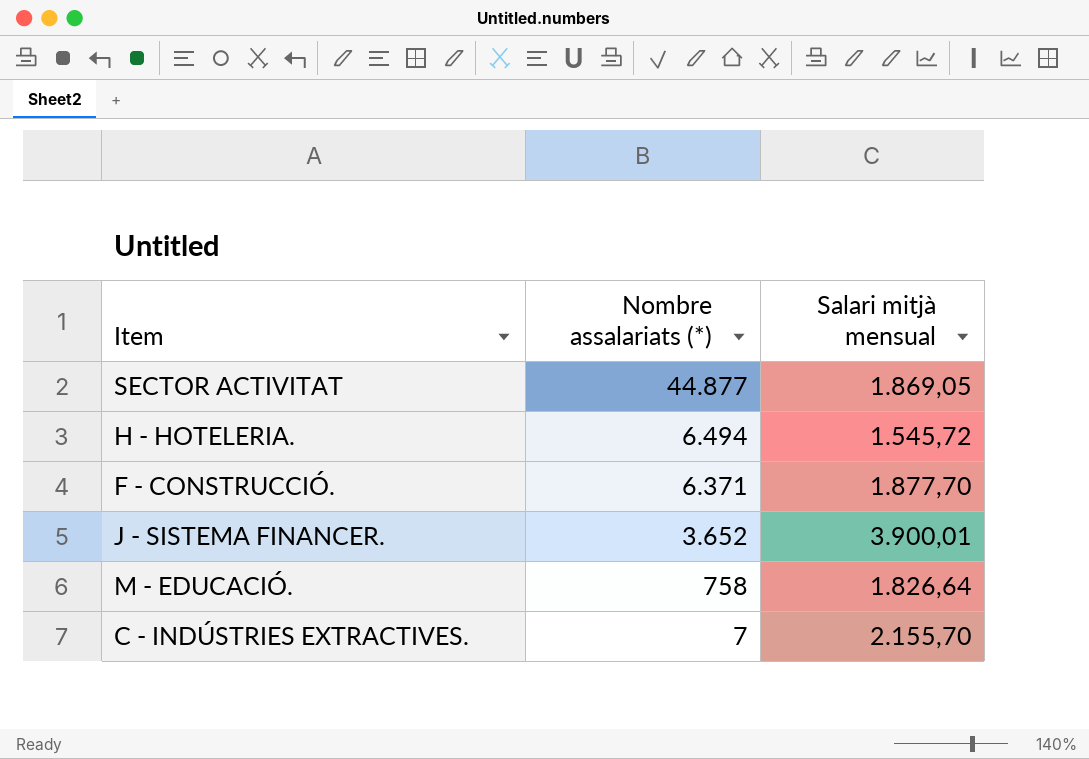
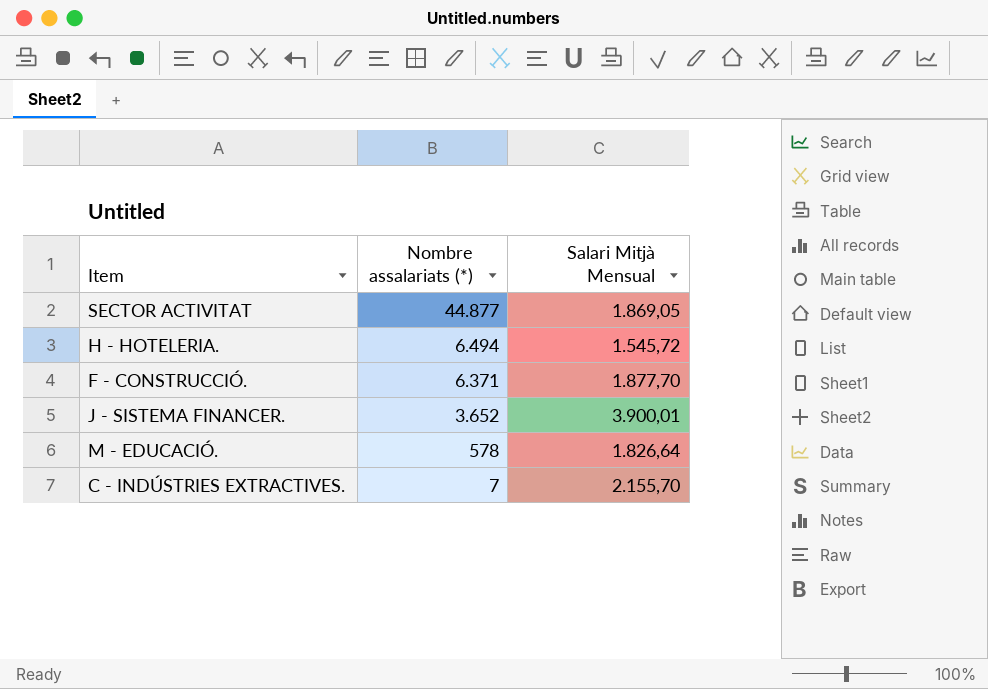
column name: Salari mitjà mensual -> Salari Mitjà Mensual
M - EDUCACIÓ. | Nombre assalariats (*): 758 -> 578

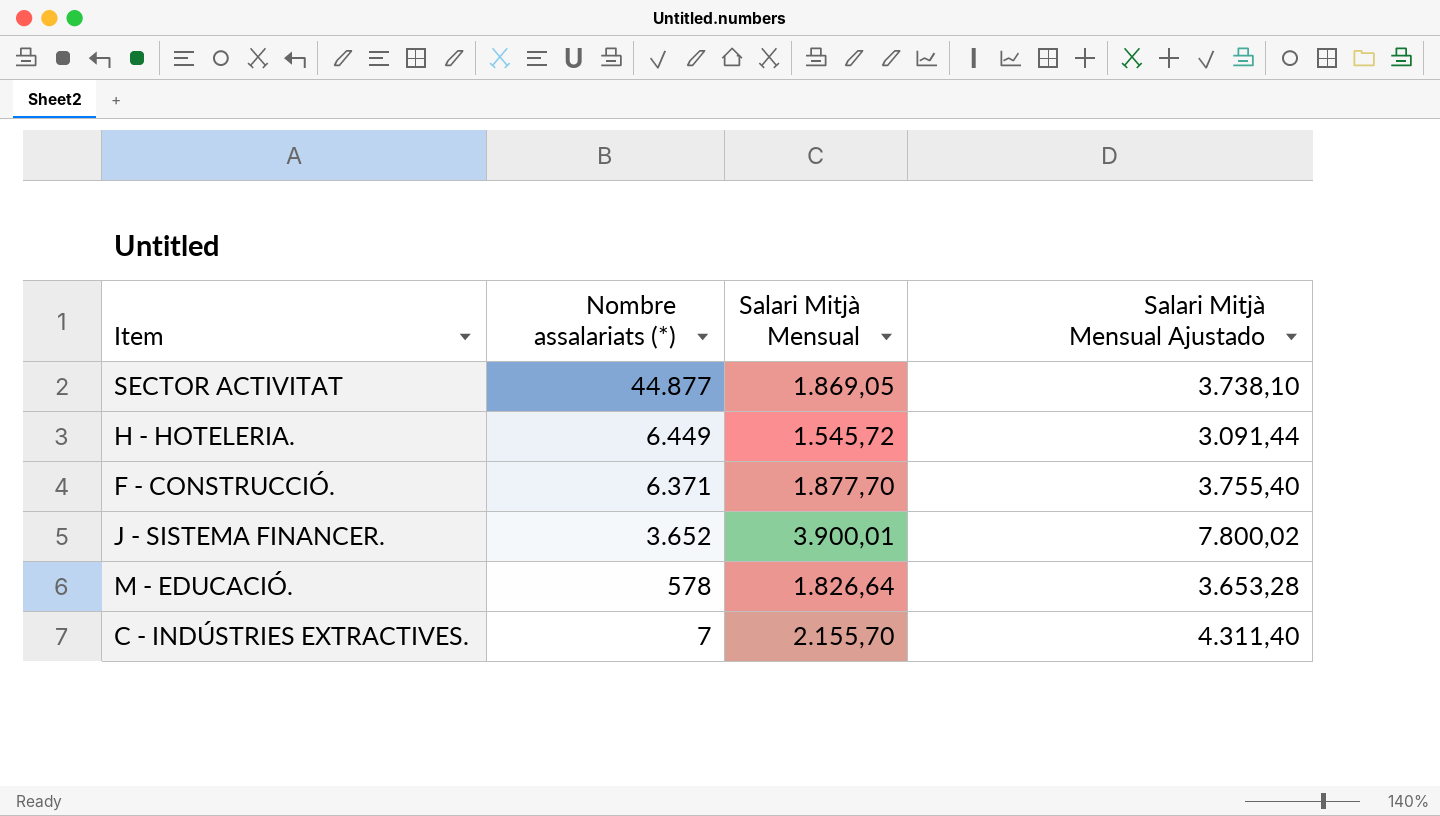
column Salari Mitjà Mensual Ajustado | formula: none -> [Salari Mitjà Mensual] * 2
H - HOTELERIA. | Nombre assalariats (*): 6.494 -> 6.449

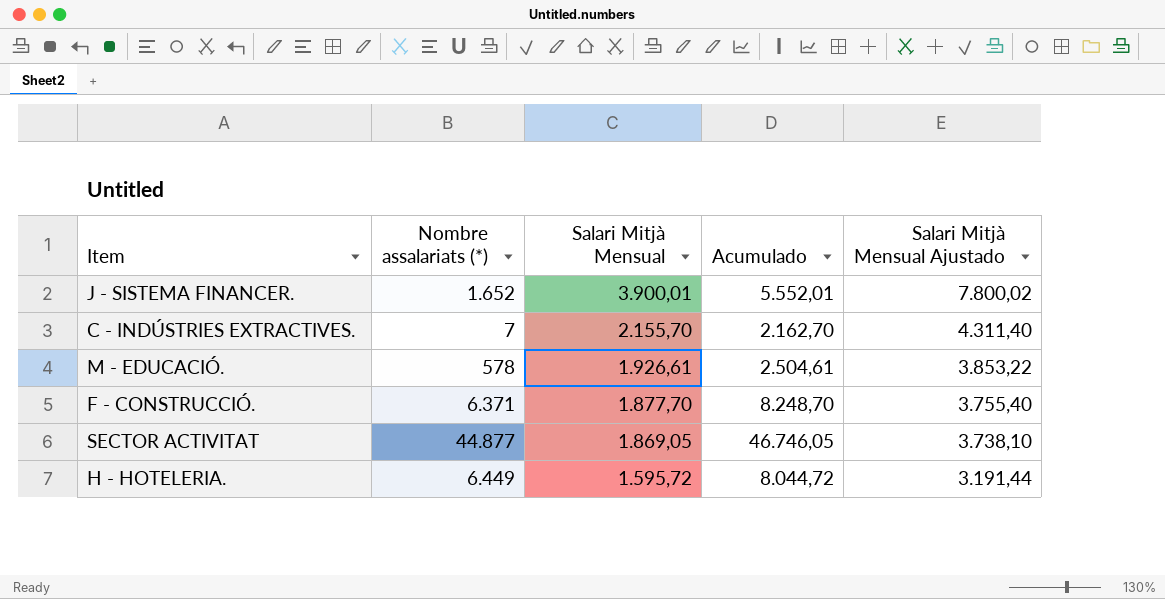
row order: Nombre assalariats (*) descending -> Salari Mitjà Mensual descending
column Acumulado | formula: none -> [Nombre assalariats (*)] + [Salari Mitjà Mensual]
J - SISTEMA FINANCER. | Nombre assalariats (*): 3.652 -> 1.652
M - EDUCACIÓ. | Salari Mitjà Mensual: 1.826,64 -> 1.926,61
M - EDUCACIÓ. | Salari Mitjà Mensual Ajustado: 3.653,28 -> 3.853,22
H - HOTELERIA. | Salari Mitjà Mensual: 1.545,72 -> 1.595,72
H - HOTELERIA. | Salari Mitjà Mensual Ajustado: 3.091,44 -> 3.191,44

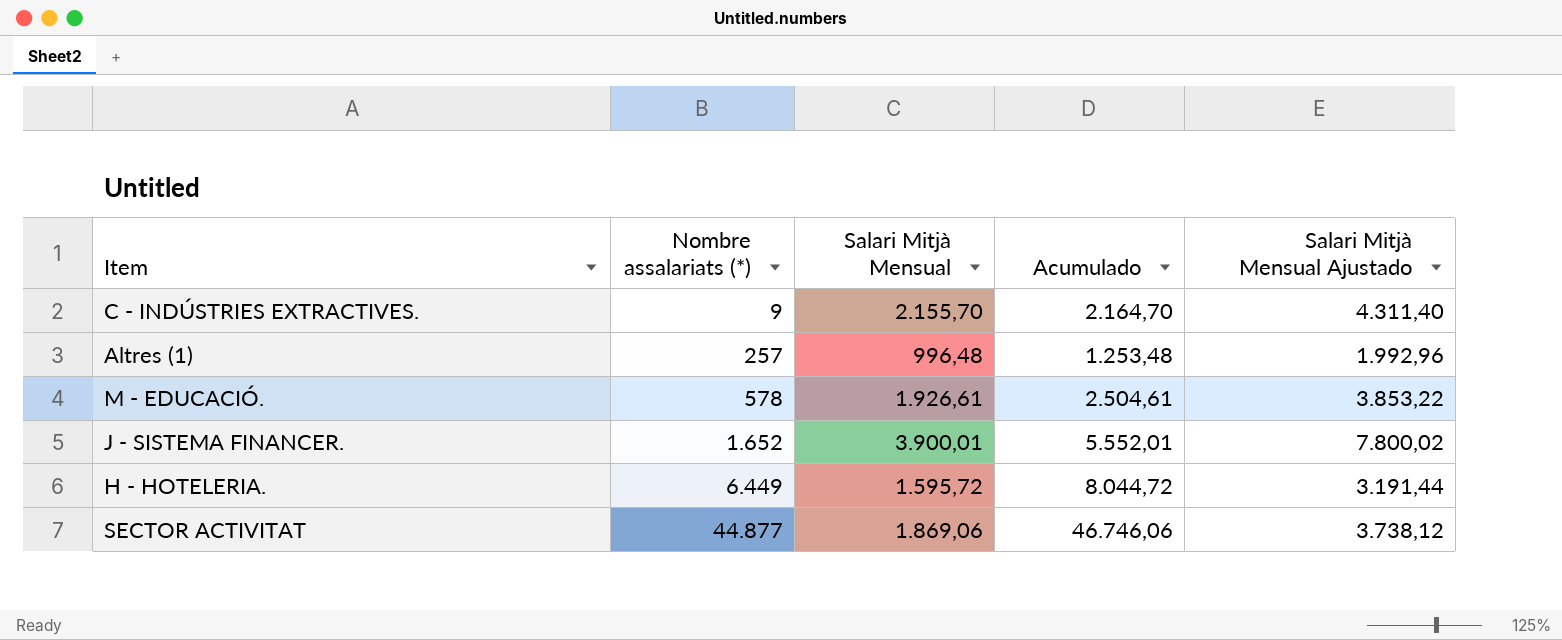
row order: Salari Mitjà Mensual descending -> Nombre assalariats (*) ascending
row F - CONSTRUCCIÓ.: 6.371 | 1.877,70 | 8.248,70 | 3.755,40 -> none
C - INDÚSTRIES EXTRACTIVES. | Nombre assalariats (*): 7 -> 9
C - INDÚSTRIES EXTRACTIVES. | Acumulado: 2.162,70 -> 2.164,70
row Altres (1): none -> 257 | 996,48 | 1.253,48 | 1.992,96
SECTOR ACTIVITAT | Salari Mitjà Mensual: 1.869,05 -> 1.869,06
SECTOR ACTIVITAT | Acumulado: 46.746,05 -> 46.746,06
SECTOR ACTIVITAT | Salari Mitjà Mensual Ajustado: 3.738,10 -> 3.738,12

